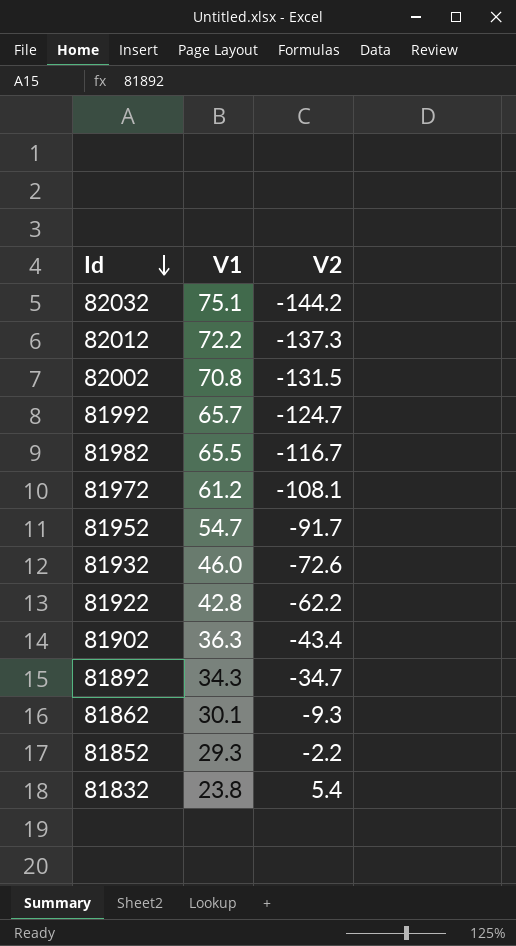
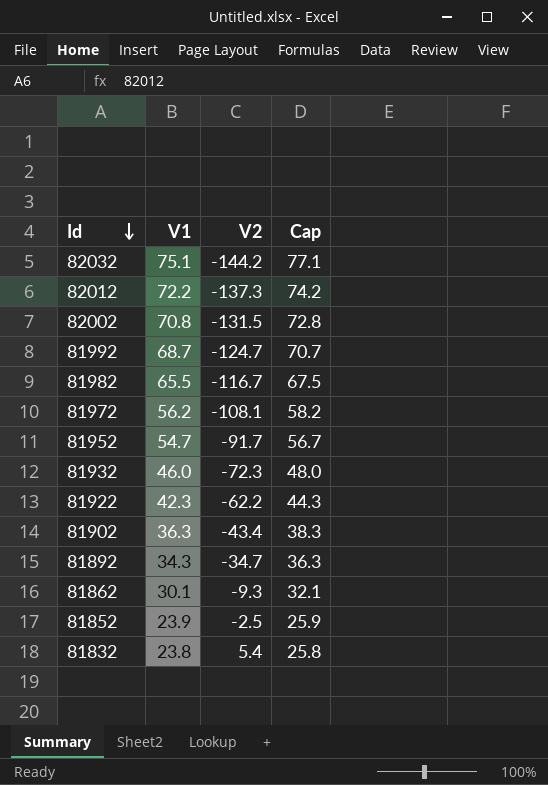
column Cap | formula: none -> [V1] + 2
81992 | V1: 65.7 -> 68.7
81972 | V1: 61.2 -> 56.2
81932 | V2: -72.6 -> -72.3
81922 | V1: 42.8 -> 42.3
81852 | V1: 29.3 -> 23.9
81852 | V2: -2.2 -> -2.5

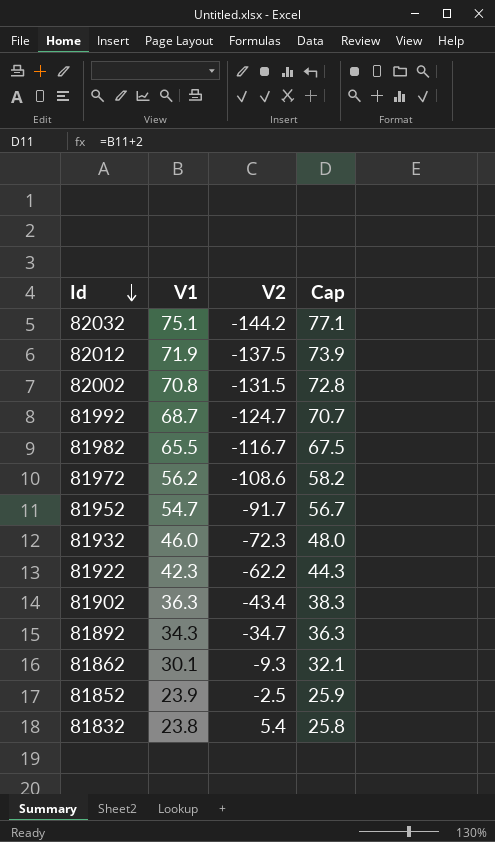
82012 | V1: 72.2 -> 71.9
82012 | V2: -137.3 -> -137.5
82012 | Cap: 74.2 -> 73.9
81972 | V2: -108.1 -> -108.6

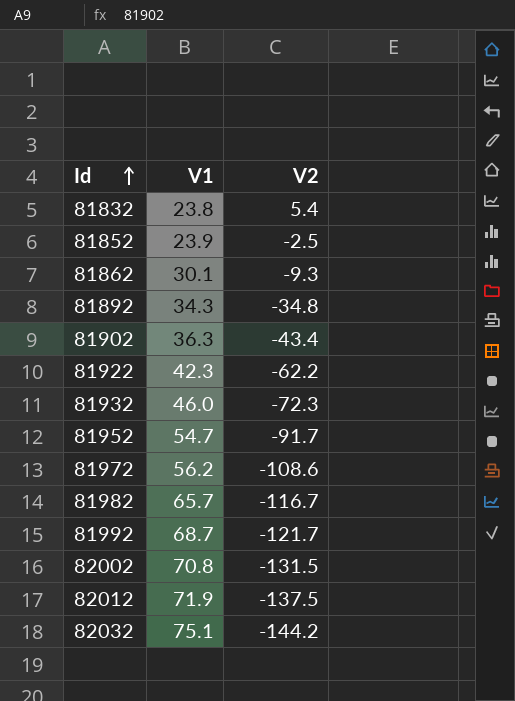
row order: Id descending -> Id ascending
column Cap | formula: [V1] + 2 -> none
81892 | V2: -34.7 -> -34.8
81982 | V1: 65.5 -> 65.7
81992 | V2: -124.7 -> -121.7

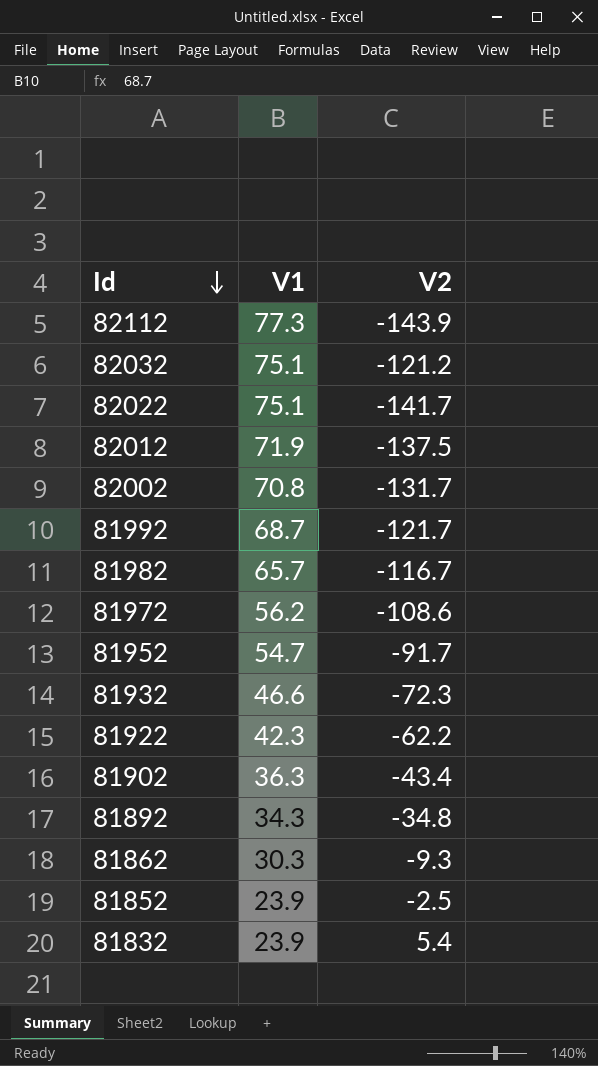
row order: Id ascending -> Id descending
row 82112: none -> 77.3 | -143.9
82032 | V2: -144.2 -> -121.2
row 82022: none -> 75.1 | -141.7
82002 | V2: -131.5 -> -131.7
81932 | V1: 46.0 -> 46.6
81862 | V1: 30.1 -> 30.3
81832 | V1: 23.8 -> 23.9

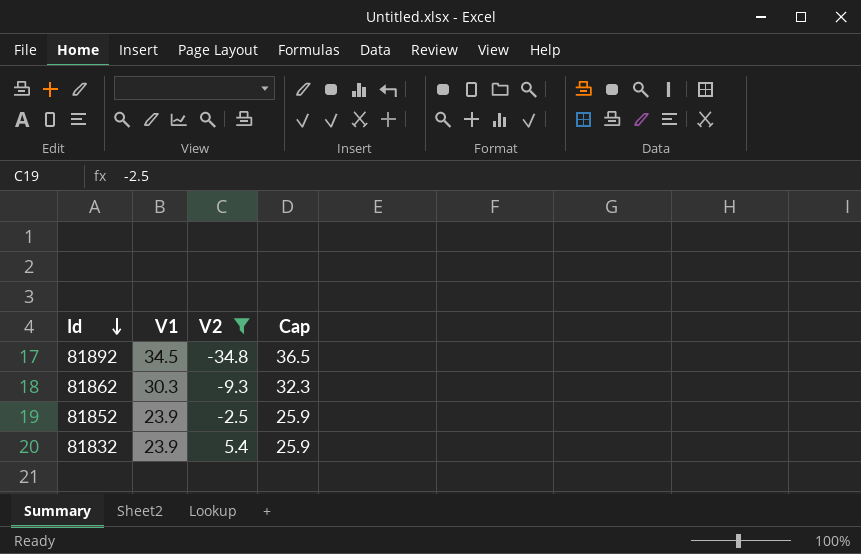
filter: none -> V2 >= -34.8
column Cap | formula: none -> [V1] + 2
81892 | V1: 34.3 -> 34.5

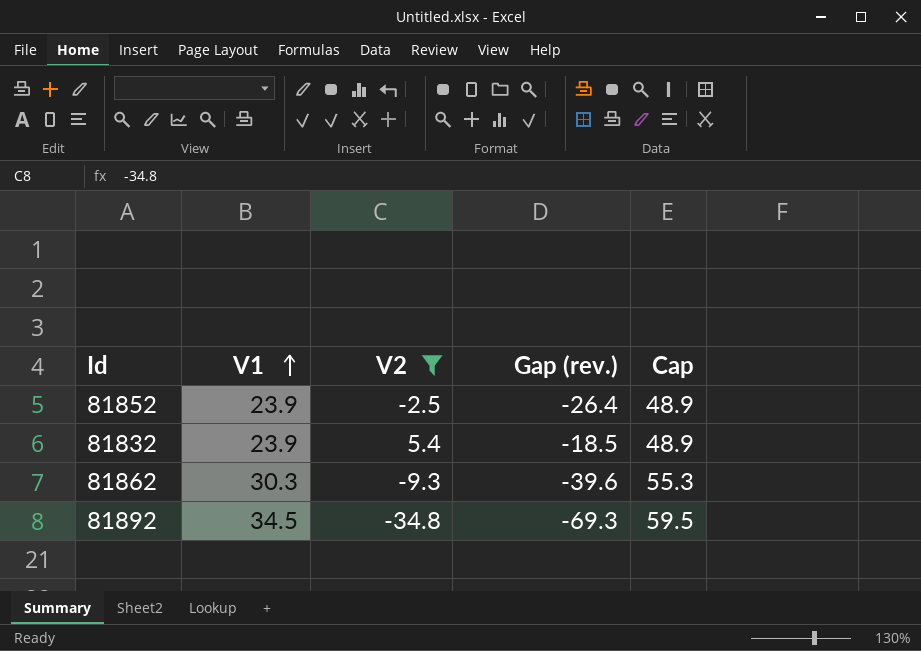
row order: Id descending -> V1 ascending
column Gap (rev.) | formula: none -> [V2] - [V1]
column Cap | formula: [V1] + 2 -> [V1] + 25

